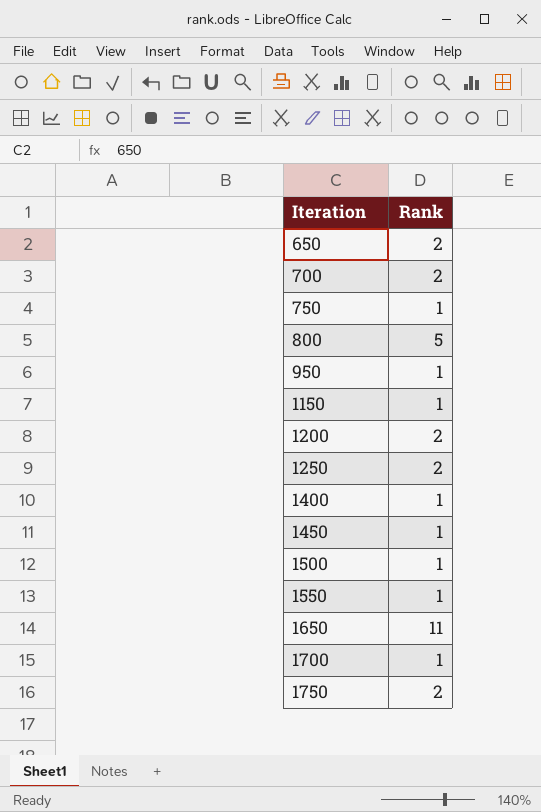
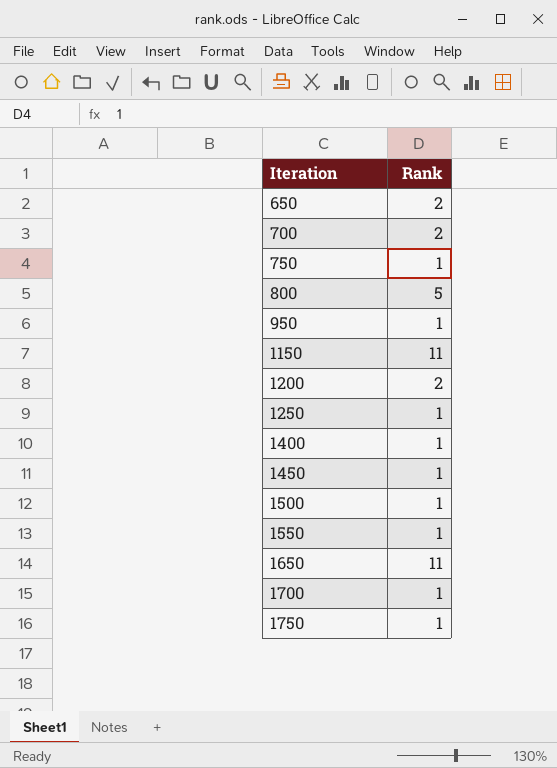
1150 | Rank: 1 -> 11
1250 | Rank: 2 -> 1
1750 | Rank: 2 -> 1

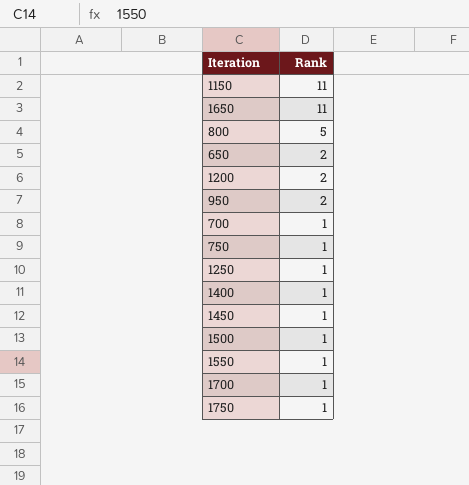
row order: Iteration ascending -> Rank descending
950 | Rank: 1 -> 2
700 | Rank: 2 -> 1

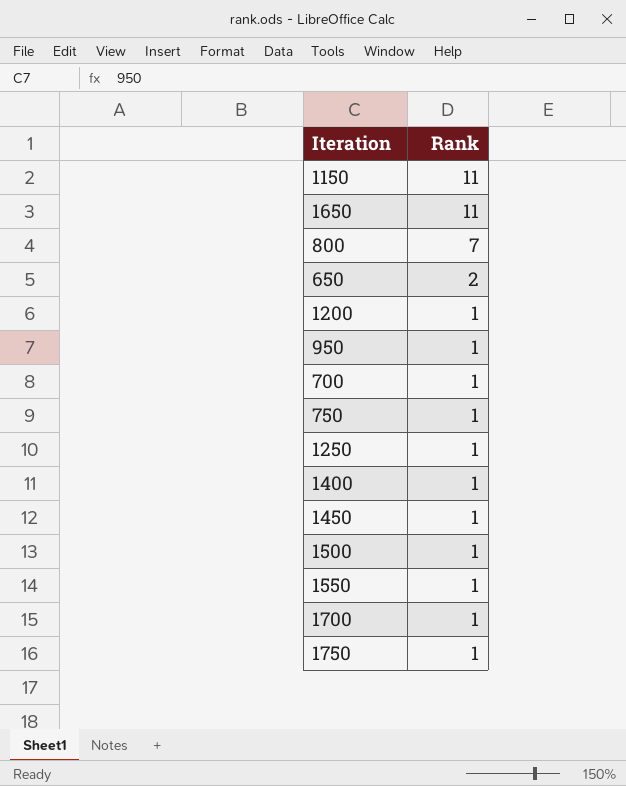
800 | Rank: 5 -> 7
1200 | Rank: 2 -> 1
950 | Rank: 2 -> 1

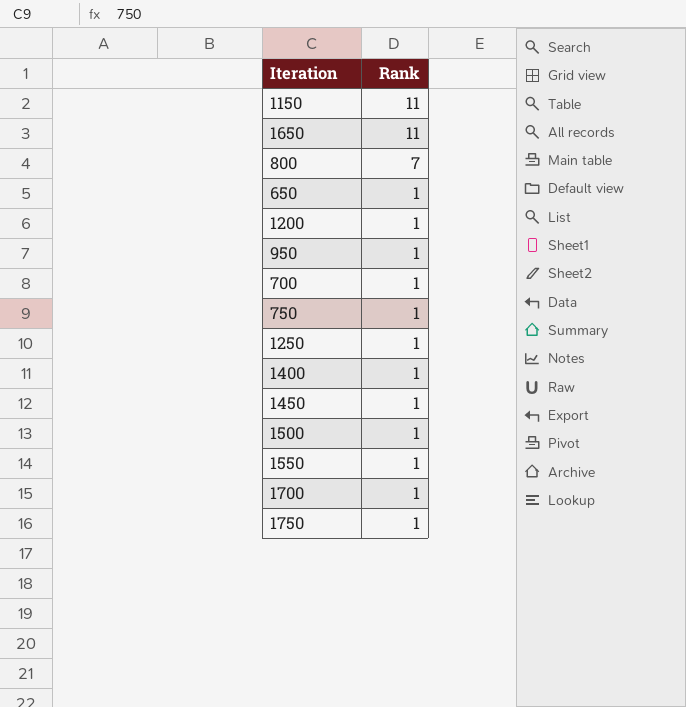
650 | Rank: 2 -> 1

